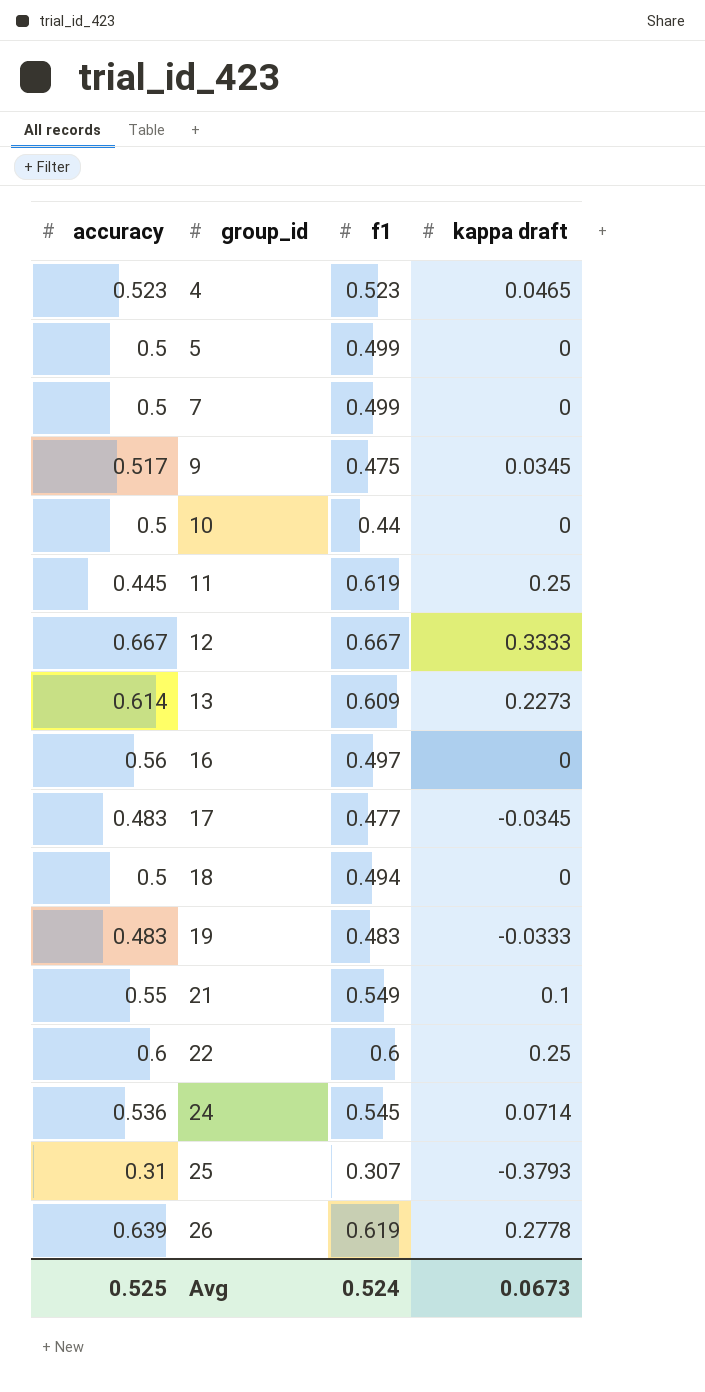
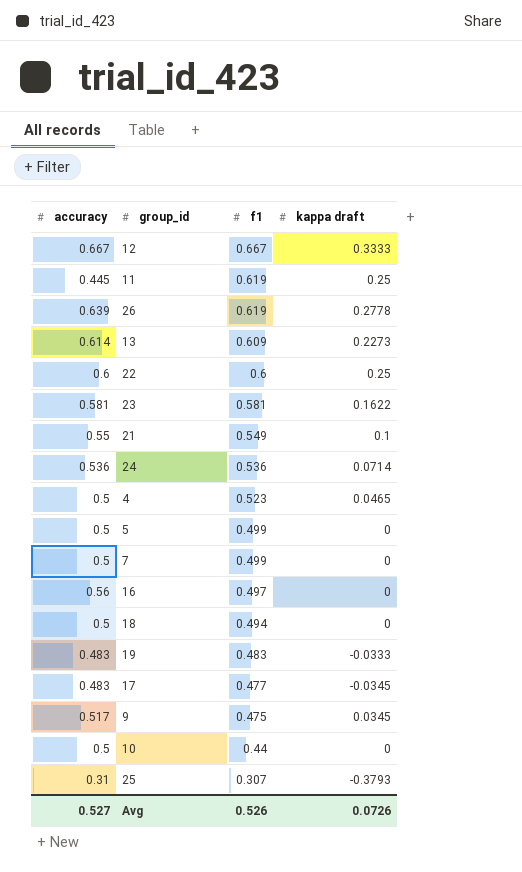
row order: group_id ascending -> f1 descending
row 23: none -> 0.581 | 0.581 | 0.1622
24 | f1: 0.545 -> 0.536
4 | accuracy: 0.523 -> 0.5
Avg | accuracy: 0.525 -> 0.527
Avg | f1: 0.524 -> 0.526
Avg | kappa draft: 0.0673 -> 0.0726

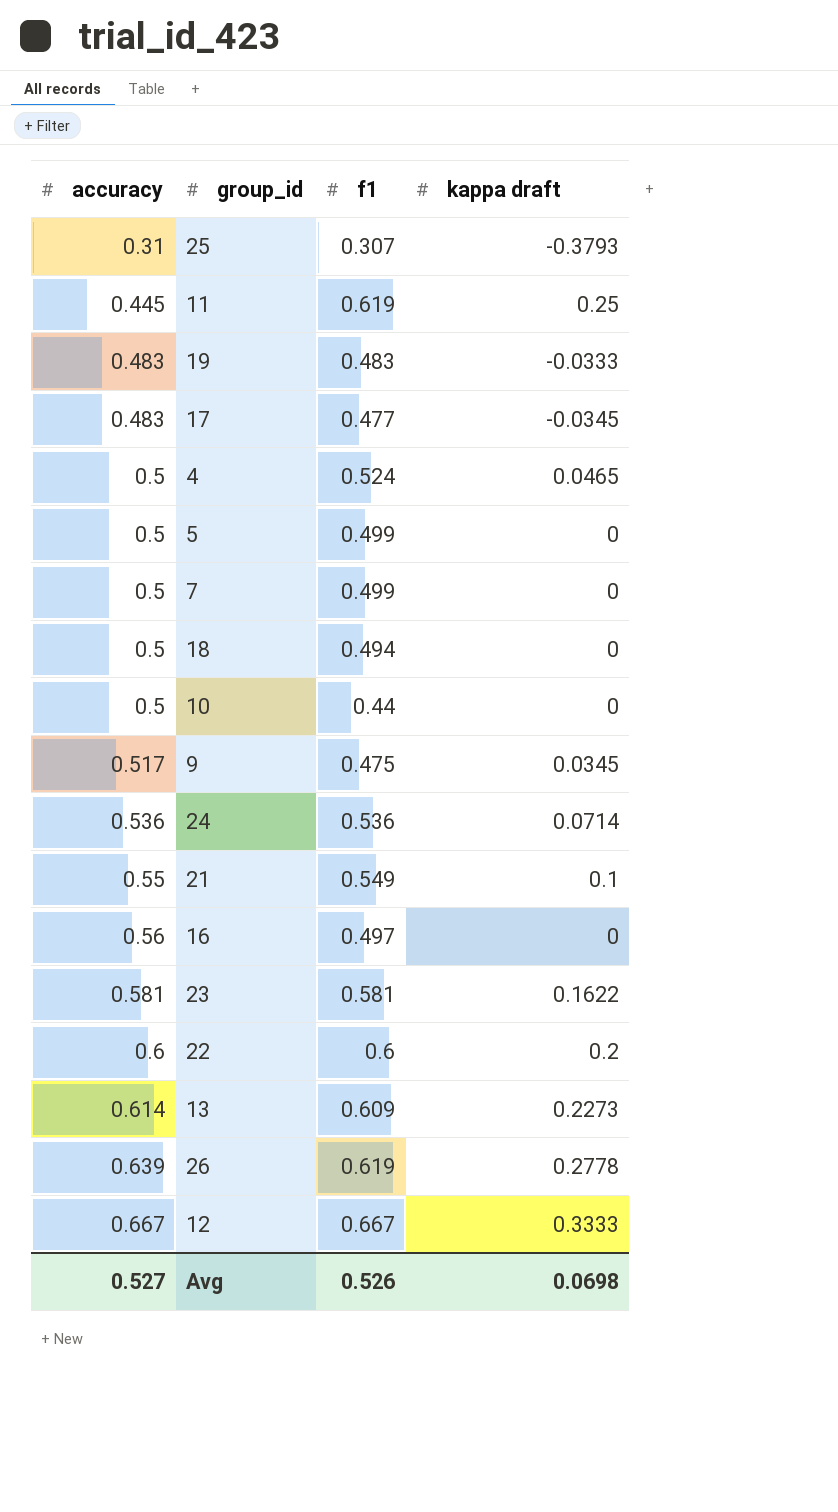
row order: f1 descending -> accuracy ascending
4 | f1: 0.523 -> 0.524
22 | kappa draft: 0.25 -> 0.2
Avg | kappa draft: 0.0726 -> 0.0698

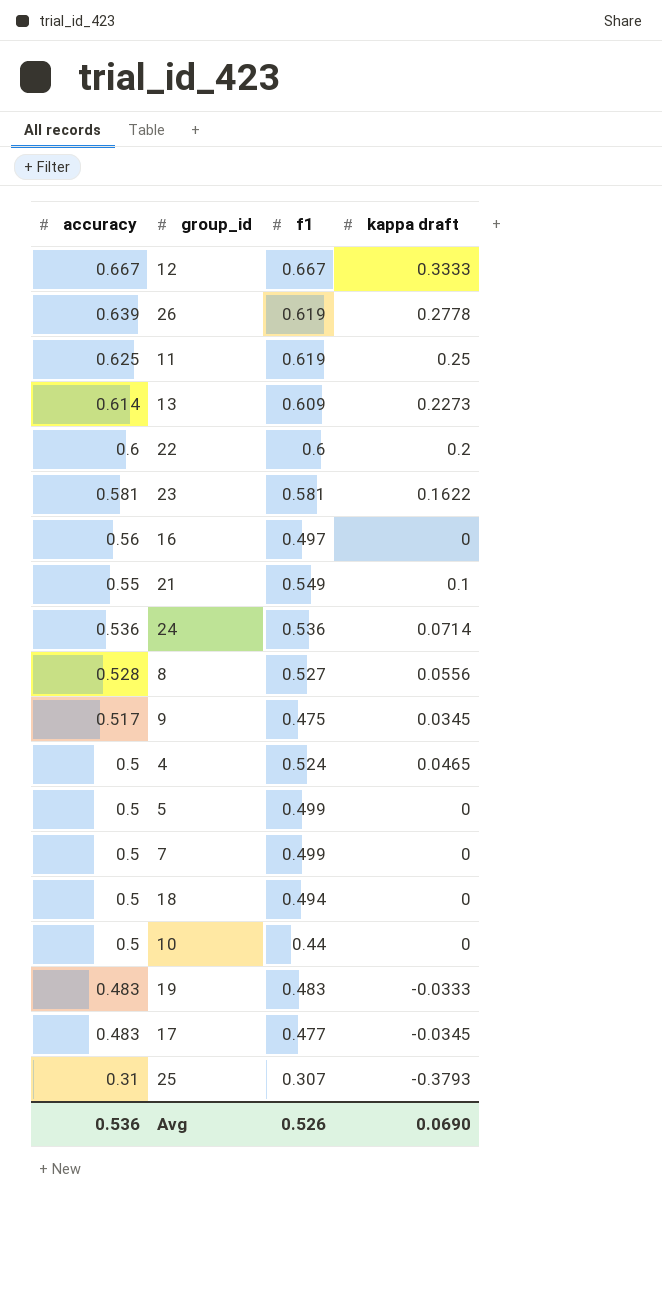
row order: accuracy ascending -> accuracy descending
11 | accuracy: 0.445 -> 0.625
row 8: none -> 0.528 | 0.527 | 0.0556
Avg | accuracy: 0.527 -> 0.536
Avg | kappa draft: 0.0698 -> 0.0690

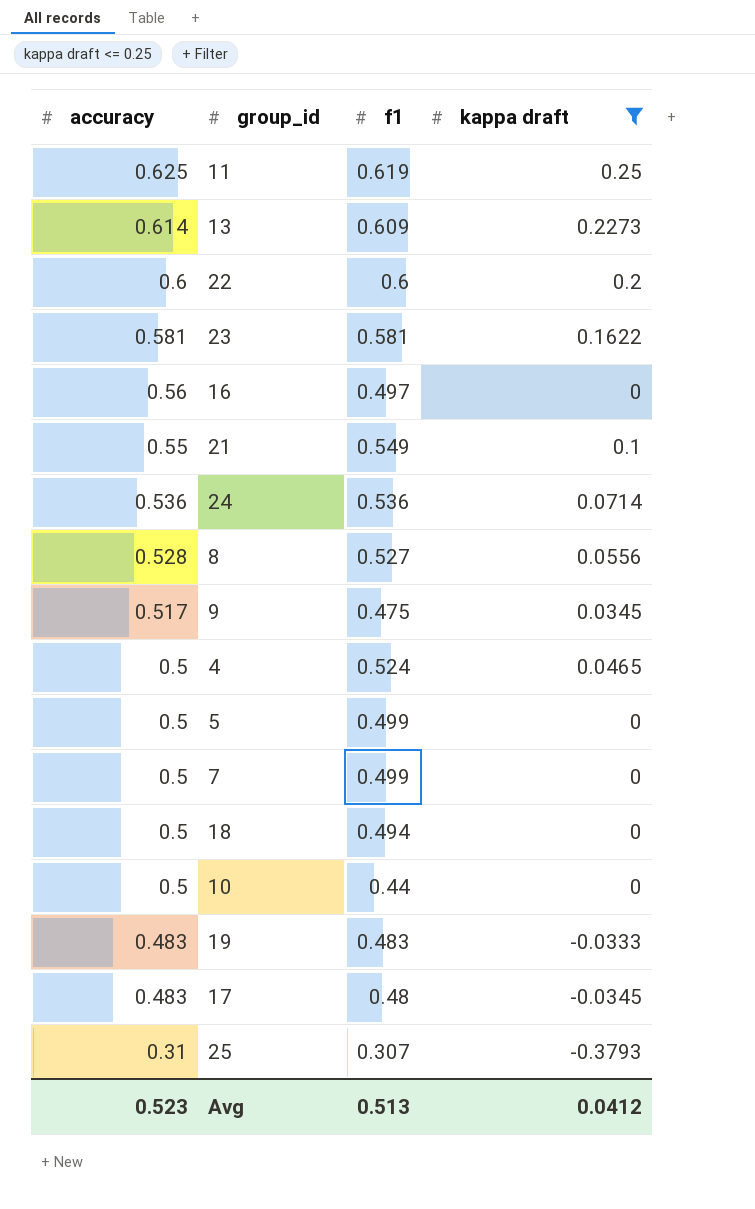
filter: none -> kappa draft <= 0.25
17 | f1: 0.477 -> 0.48
Avg | accuracy: 0.536 -> 0.523
Avg | f1: 0.526 -> 0.513
Avg | kappa draft: 0.0690 -> 0.0412

